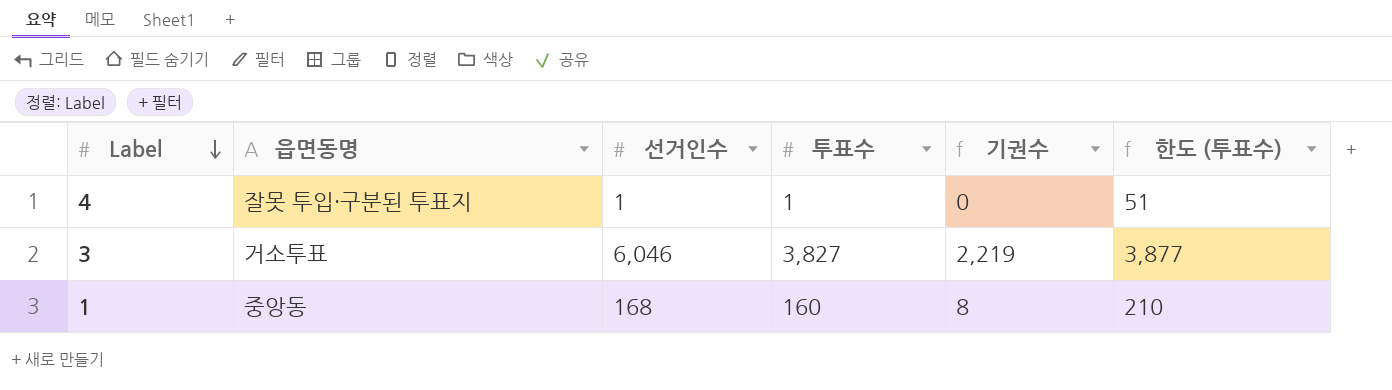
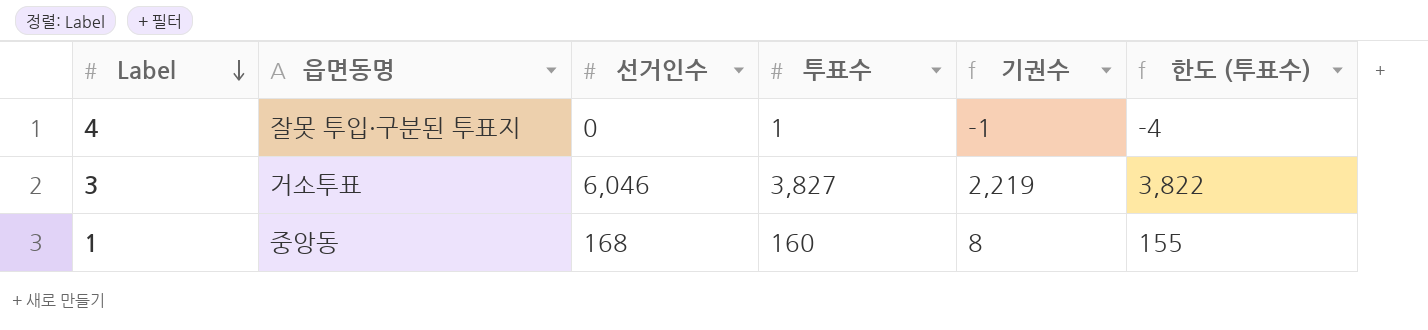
column 한도 (투표수) | formula: [투표수] + 50 -> [투표수] - 5
4 | 선거인수: 1 -> 0
4 | 기권수: 0 -> -1

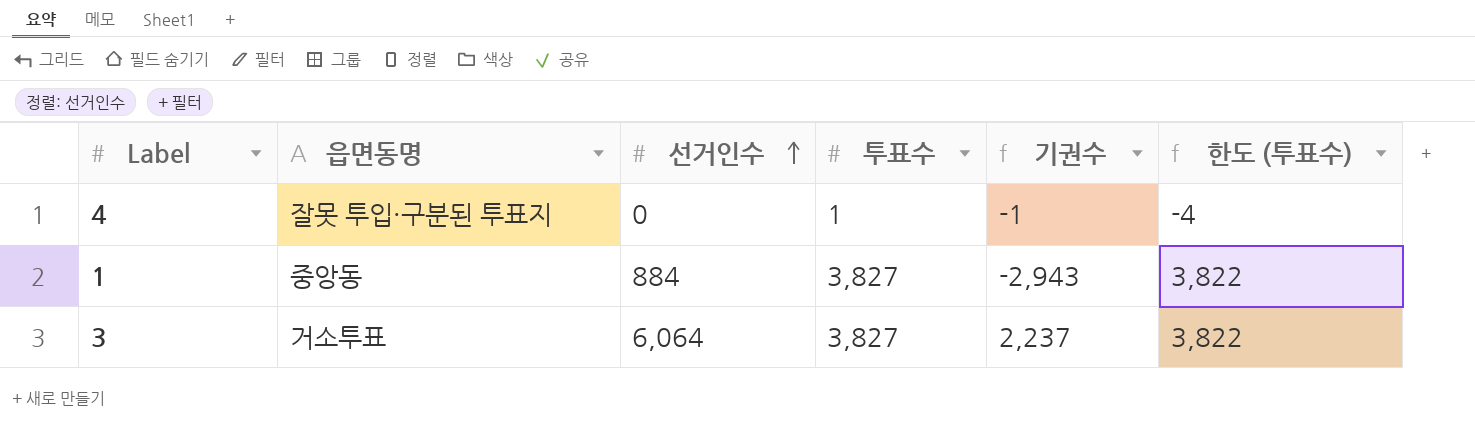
row order: Label descending -> 선거인수 ascending
1 | 선거인수: 168 -> 884
1 | 투표수: 160 -> 3,827
1 | 기권수: 8 -> -2,943
1 | 한도 (투표수): 155 -> 3,822
3 | 선거인수: 6,046 -> 6,064
3 | 기권수: 2,219 -> 2,237

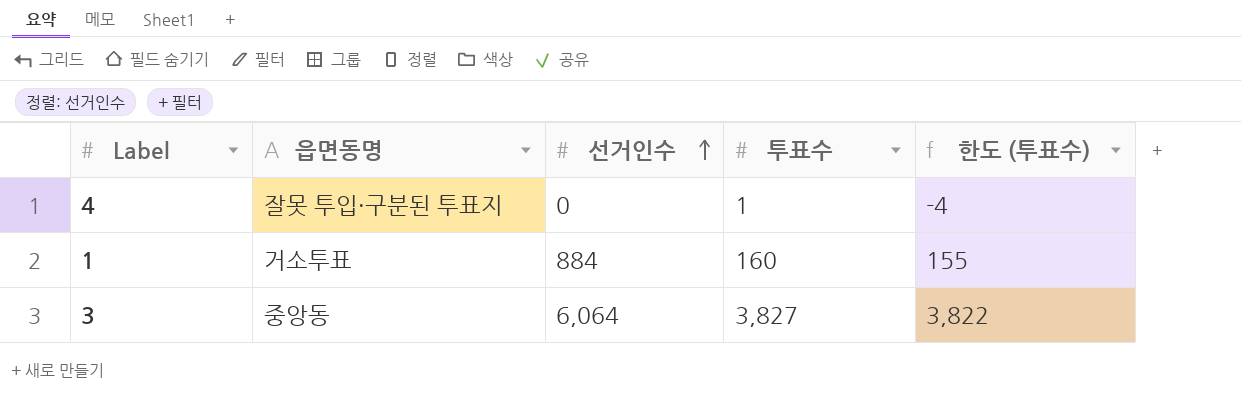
column 기권수 | formula: [선거인수] - [투표수] -> none
1 | 읍면동명: 중앙동 -> 거소투표
1 | 투표수: 3,827 -> 160
1 | 한도 (투표수): 3,822 -> 155
3 | 읍면동명: 거소투표 -> 중앙동

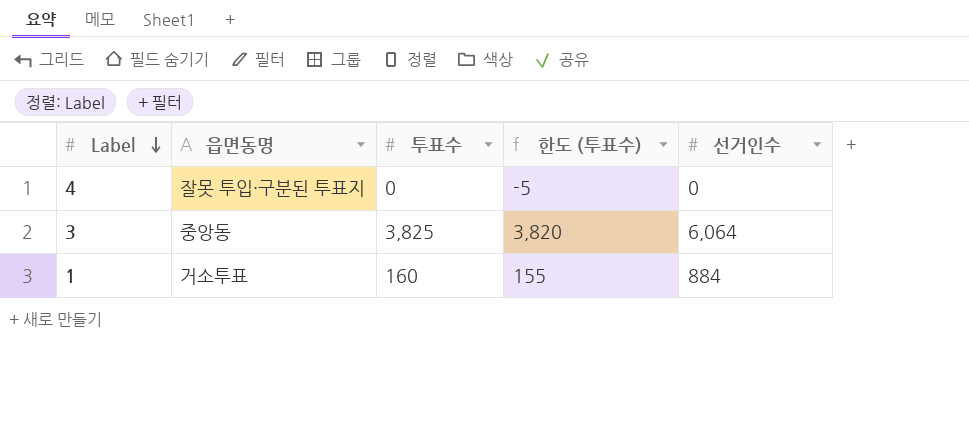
row order: 선거인수 ascending -> Label descending
column 선거인수 | position: 3 -> 5
4 | 투표수: 1 -> 0
4 | 한도 (투표수): -4 -> -5
3 | 투표수: 3,827 -> 3,825
3 | 한도 (투표수): 3,822 -> 3,820

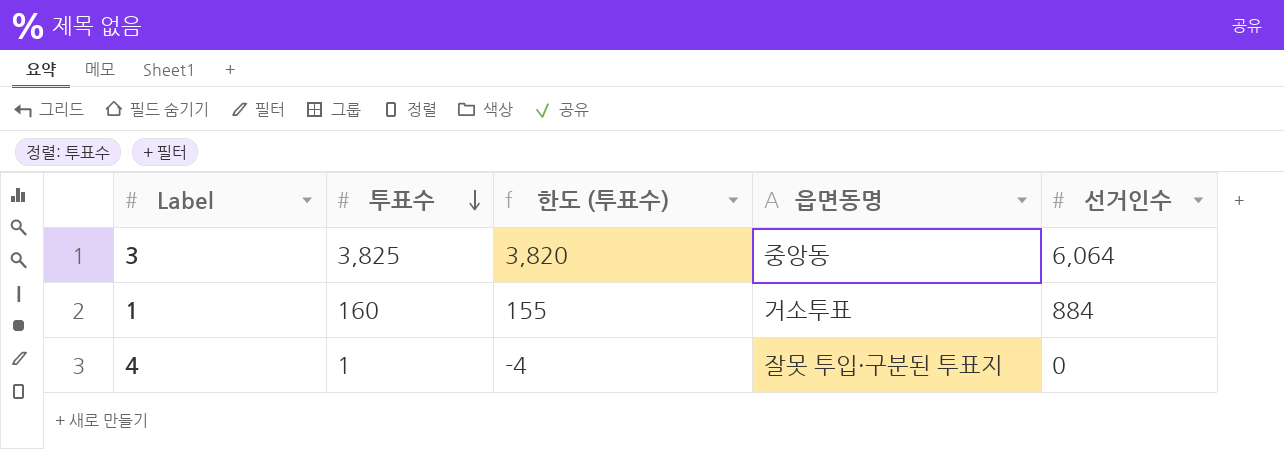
row order: Label descending -> 투표수 descending
column 읍면동명 | position: 2 -> 4
4 | 투표수: 0 -> 1
4 | 한도 (투표수): -5 -> -4

